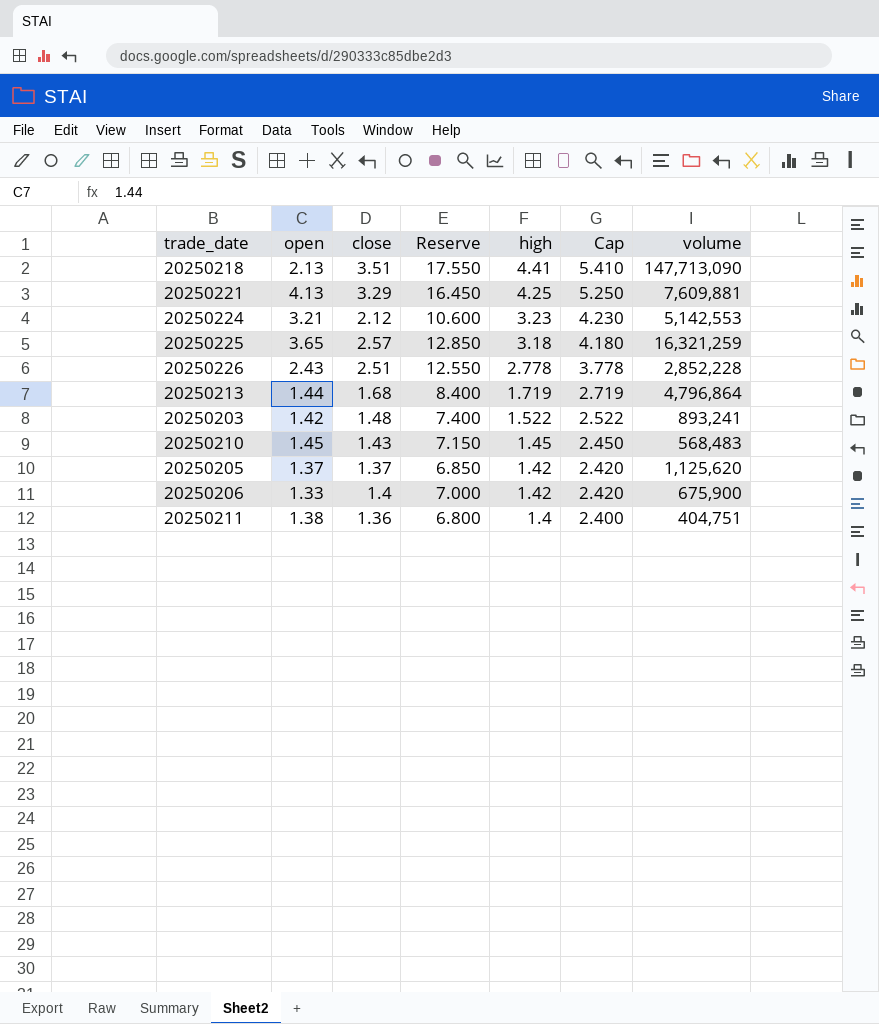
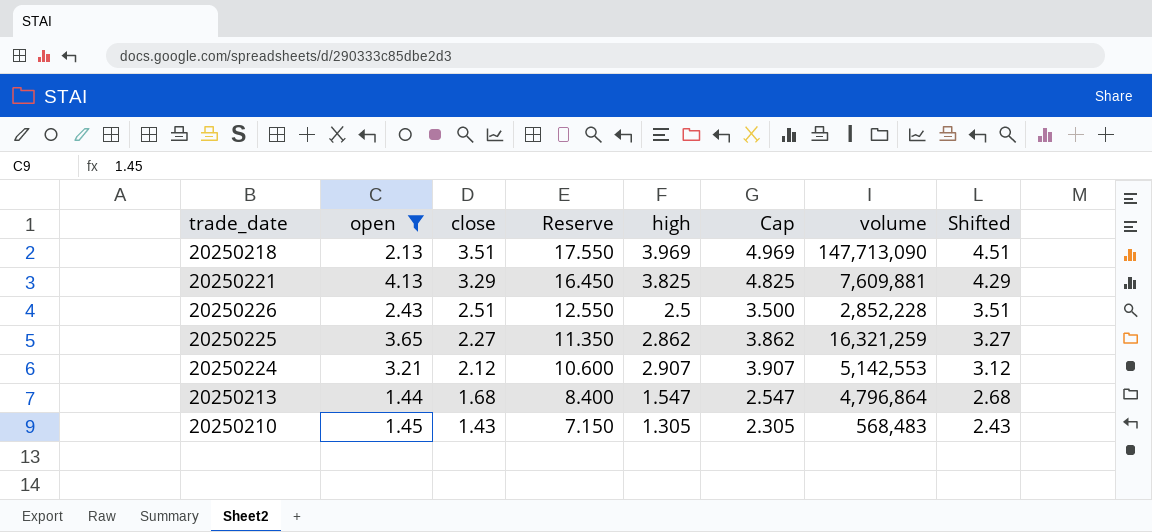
filter: none -> open >= 1.44
row order: high descending -> close descending
column Shifted | formula: none -> [close] + 1
20250218 | high: 4.41 -> 3.969
20250218 | Cap: 5.410 -> 4.969
20250221 | high: 4.25 -> 3.825
20250221 | Cap: 5.250 -> 4.825
20250226 | high: 2.778 -> 2.5
20250226 | Cap: 3.778 -> 3.500
20250225 | close: 2.57 -> 2.27
20250225 | Reserve: 12.850 -> 11.350
20250225 | high: 3.18 -> 2.862
20250225 | Cap: 4.180 -> 3.862
20250224 | high: 3.23 -> 2.907
20250224 | Cap: 4.230 -> 3.907
20250213 | high: 1.719 -> 1.547
20250213 | Cap: 2.719 -> 2.547
20250210 | high: 1.45 -> 1.305
20250210 | Cap: 2.450 -> 2.305

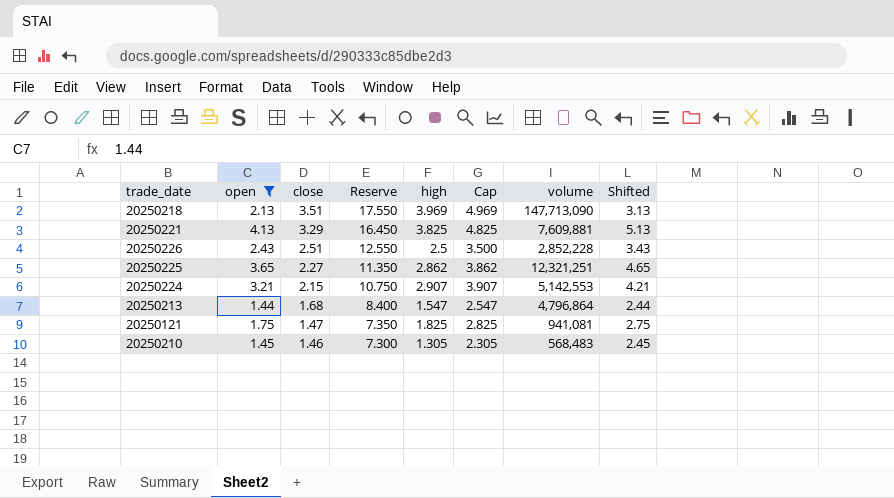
column Shifted | formula: [close] + 1 -> [open] + 1
20250225 | volume: 16,321,259 -> 12,321,251
20250224 | close: 2.12 -> 2.15
20250224 | Reserve: 10.600 -> 10.750
row 20250121: none -> 1.75 | 1.47 | 7.350 | 1.825 | 2.825 | 941,081 | 2.75
20250210 | close: 1.43 -> 1.46
20250210 | Reserve: 7.150 -> 7.300

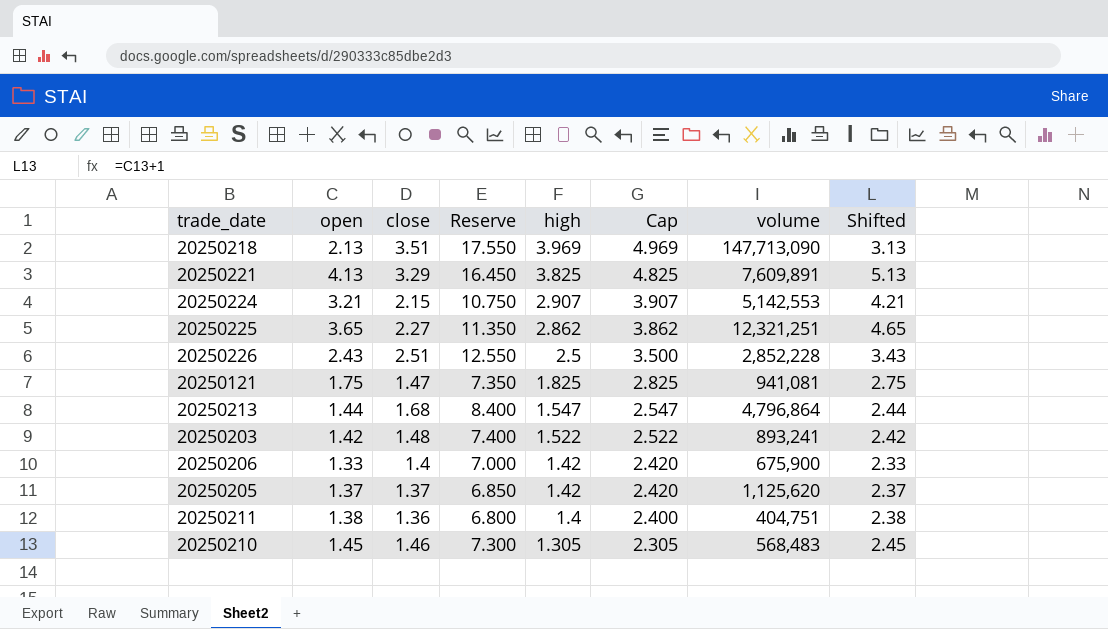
filter: open >= 1.44 -> none
row order: close descending -> high descending
20250221 | volume: 7,609,881 -> 7,609,891

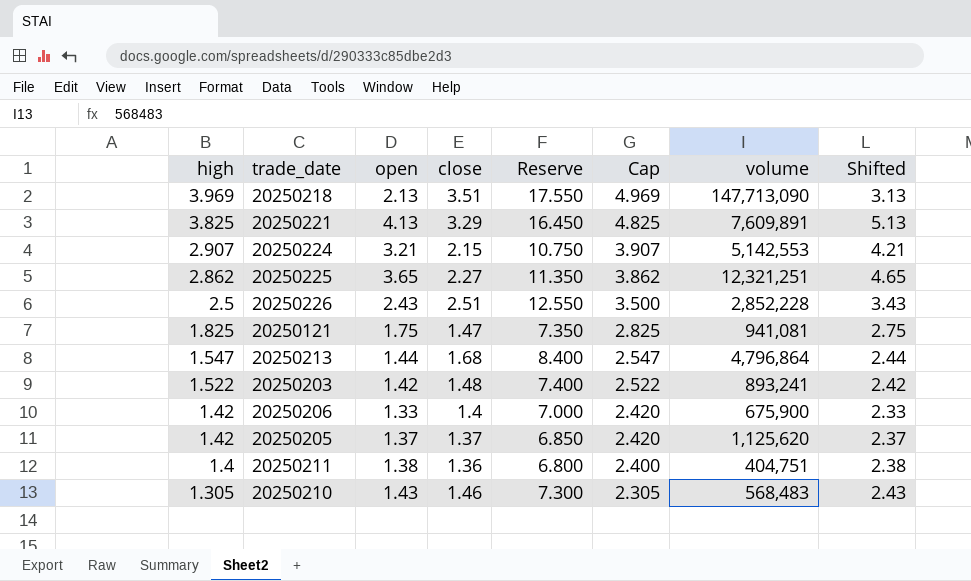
column high | position: 5 -> 1
20250210 | open: 1.45 -> 1.43
20250210 | Shifted: 2.45 -> 2.43

